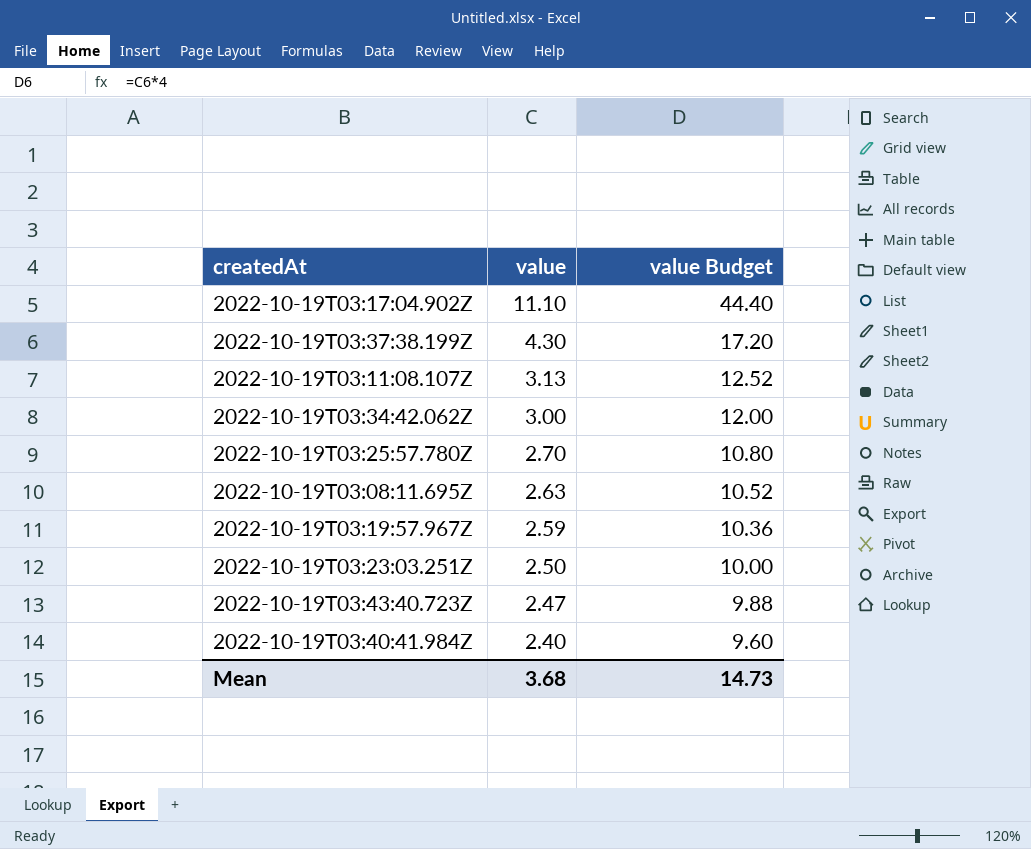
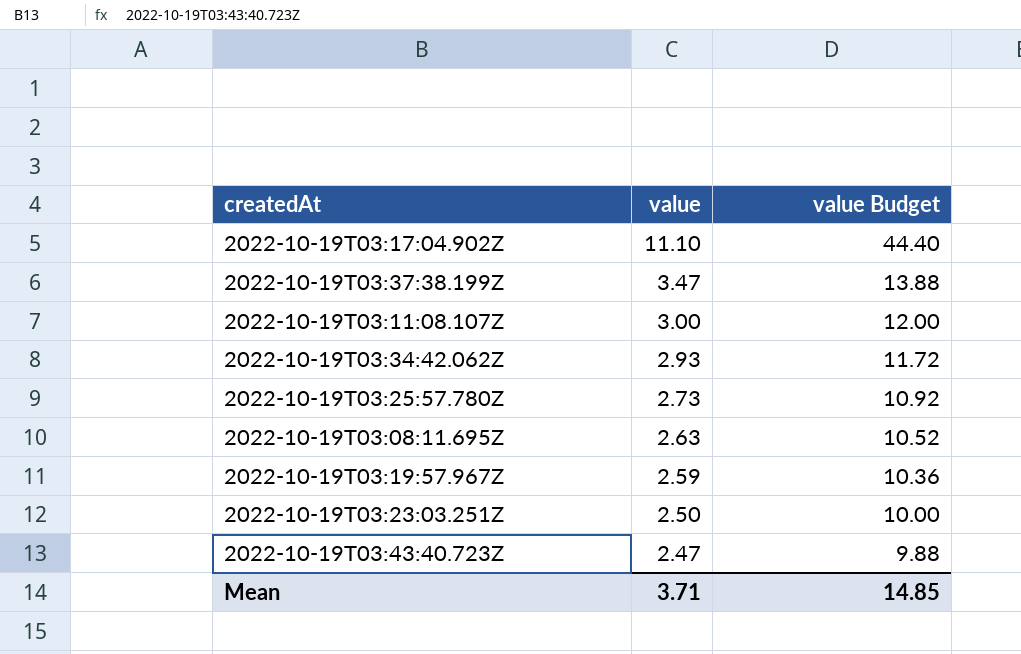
row 2022-10-19T03:40:41.984Z: 2.40 | 9.60 -> none
2022-10-19T03:37:38.199Z | value: 4.30 -> 3.47
2022-10-19T03:37:38.199Z | value Budget: 17.20 -> 13.88
2022-10-19T03:11:08.107Z | value: 3.13 -> 3.00
2022-10-19T03:11:08.107Z | value Budget: 12.52 -> 12.00
2022-10-19T03:34:42.062Z | value: 3.00 -> 2.93
2022-10-19T03:34:42.062Z | value Budget: 12.00 -> 11.72
2022-10-19T03:25:57.780Z | value: 2.70 -> 2.73
2022-10-19T03:25:57.780Z | value Budget: 10.80 -> 10.92
Mean | value: 3.68 -> 3.71
Mean | value Budget: 14.73 -> 14.85

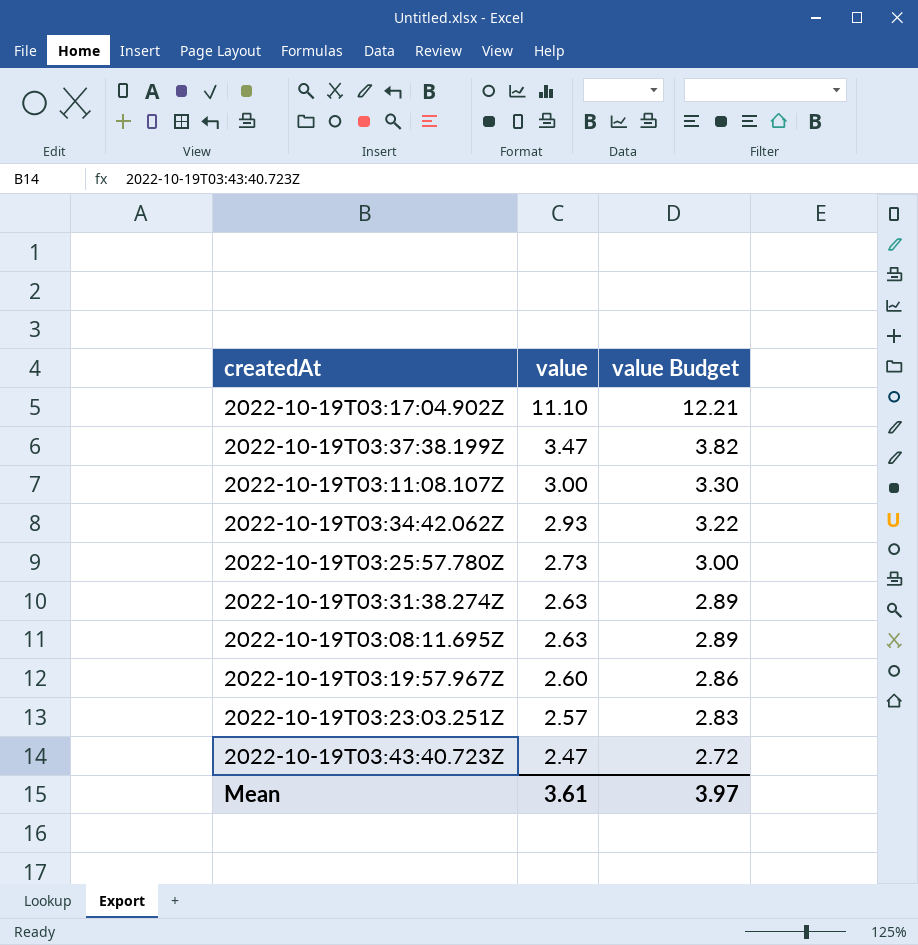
column value Budget | formula: [value] * 4 -> [value] * 1.1
row 2022-10-19T03:31:38.274Z: none -> 2.63 | 2.89
2022-10-19T03:19:57.967Z | value: 2.59 -> 2.60
2022-10-19T03:23:03.251Z | value: 2.50 -> 2.57
Mean | value: 3.71 -> 3.61
Mean | value Budget: 14.85 -> 3.97

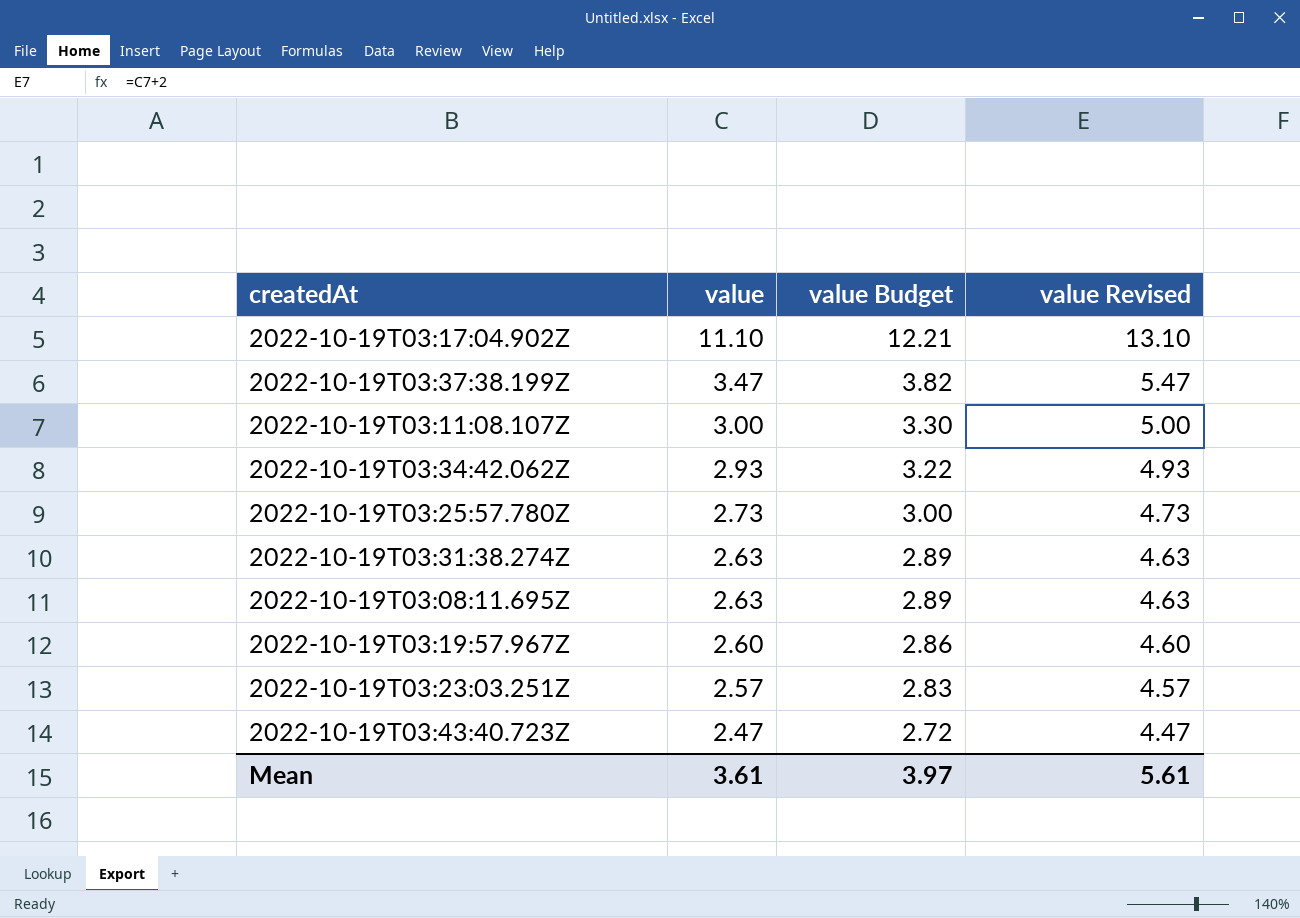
column value Revised | formula: none -> [value] + 2

